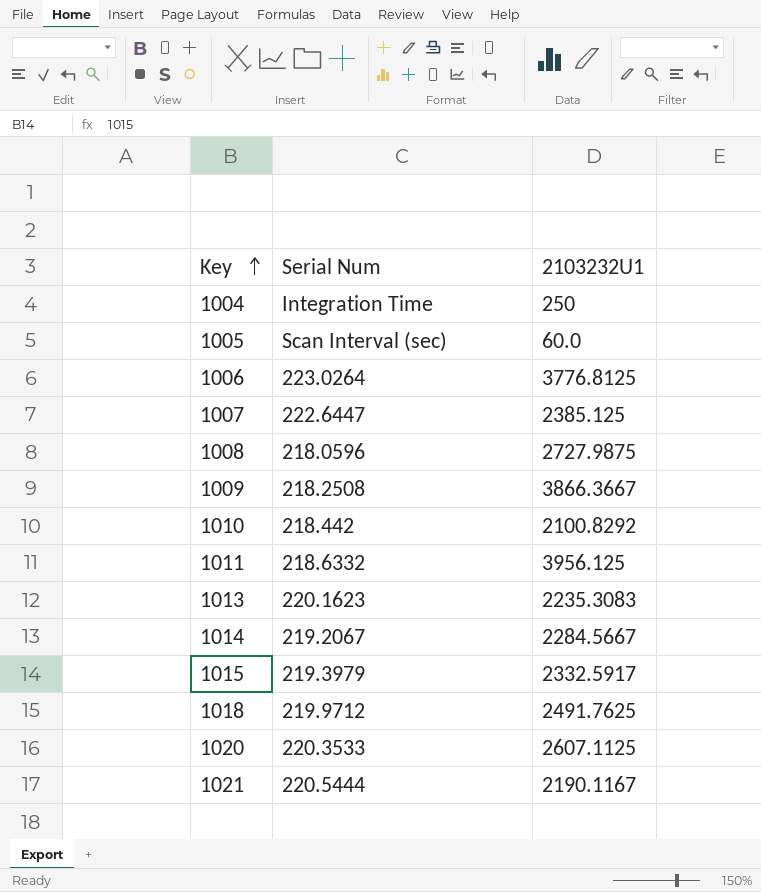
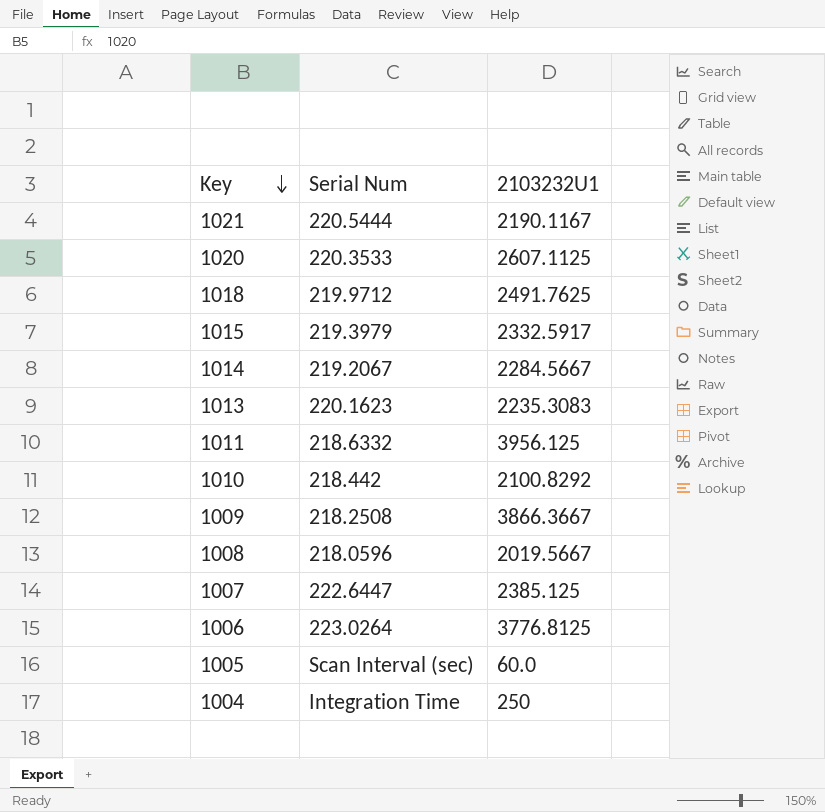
row order: Key ascending -> Key descending
1008 | 2103232U1: 2727.9875 -> 2019.5667

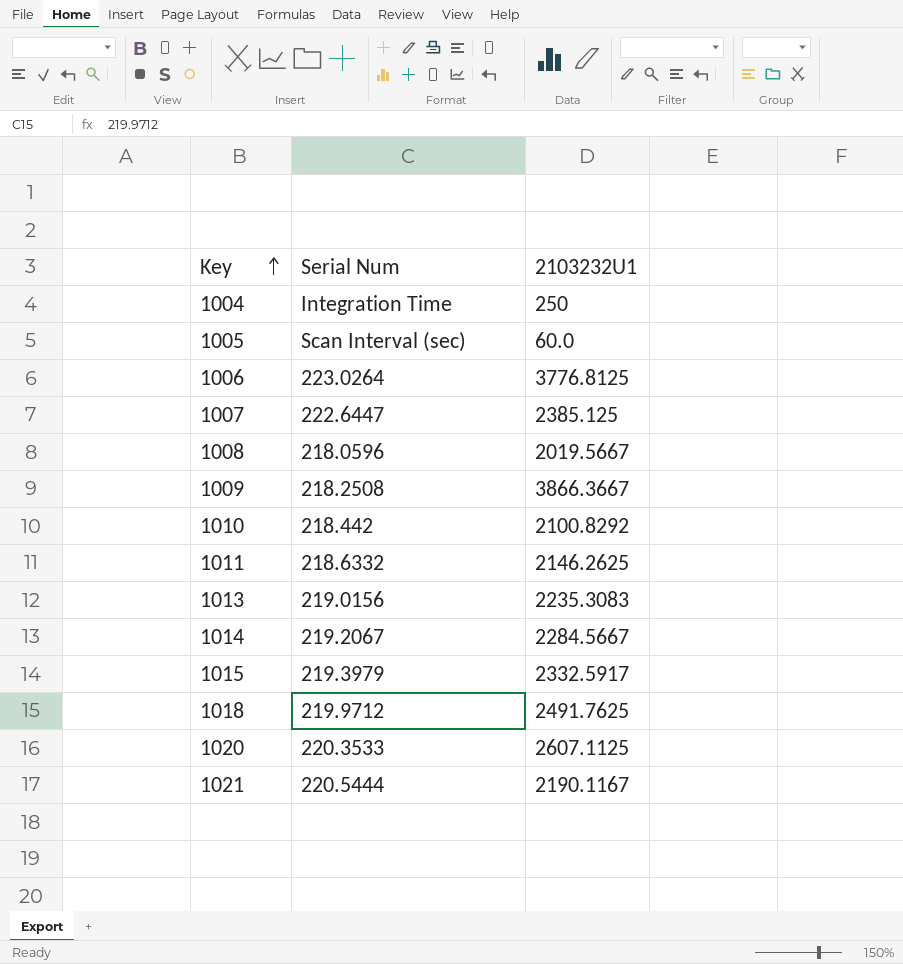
row order: Key descending -> Key ascending
1011 | 2103232U1: 3956.125 -> 2146.2625
1013 | Serial Num: 220.1623 -> 219.0156

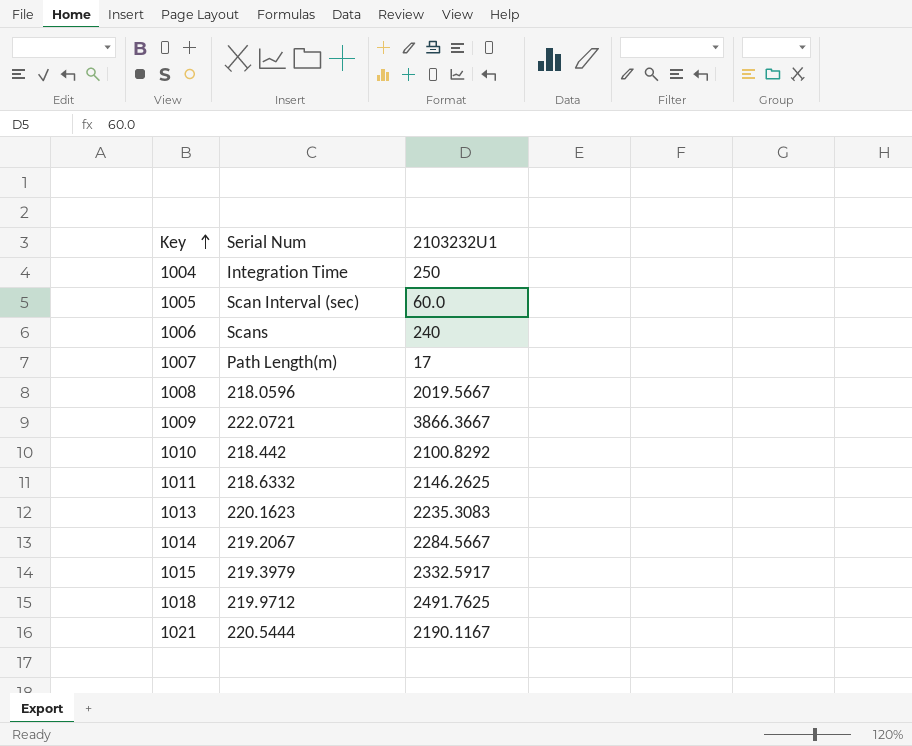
row 1020: 220.3533 | 2607.1125 -> none
1006 | Serial Num: 223.0264 -> Scans
1006 | 2103232U1: 3776.8125 -> 240
1007 | Serial Num: 222.6447 -> Path Length(m)
1007 | 2103232U1: 2385.125 -> 17
1009 | Serial Num: 218.2508 -> 222.0721
1013 | Serial Num: 219.0156 -> 220.1623

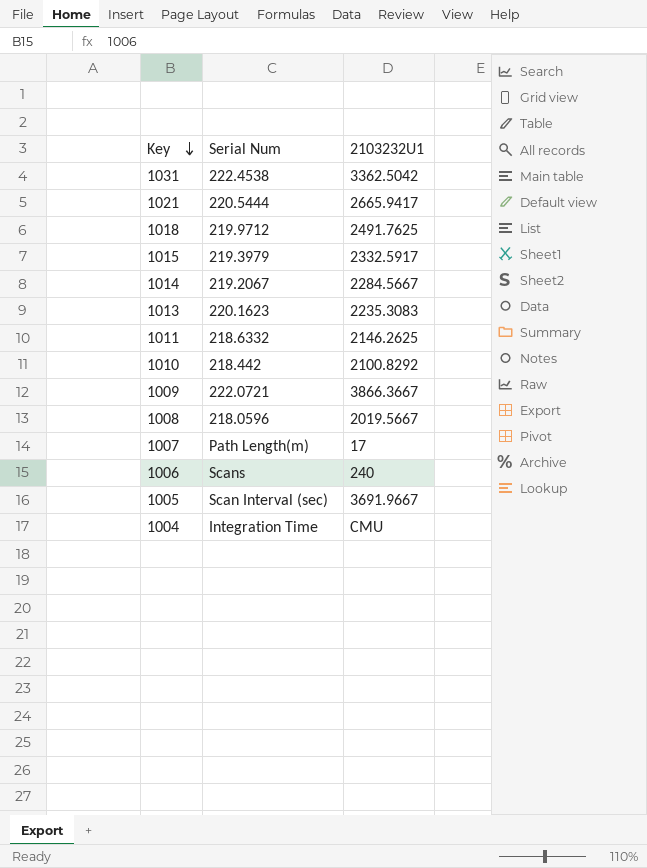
row order: Key ascending -> Key descending
row 1031: none -> 222.4538 | 3362.5042
1021 | 2103232U1: 2190.1167 -> 2665.9417
1005 | 2103232U1: 60.0 -> 3691.9667
1004 | 2103232U1: 250 -> CMU

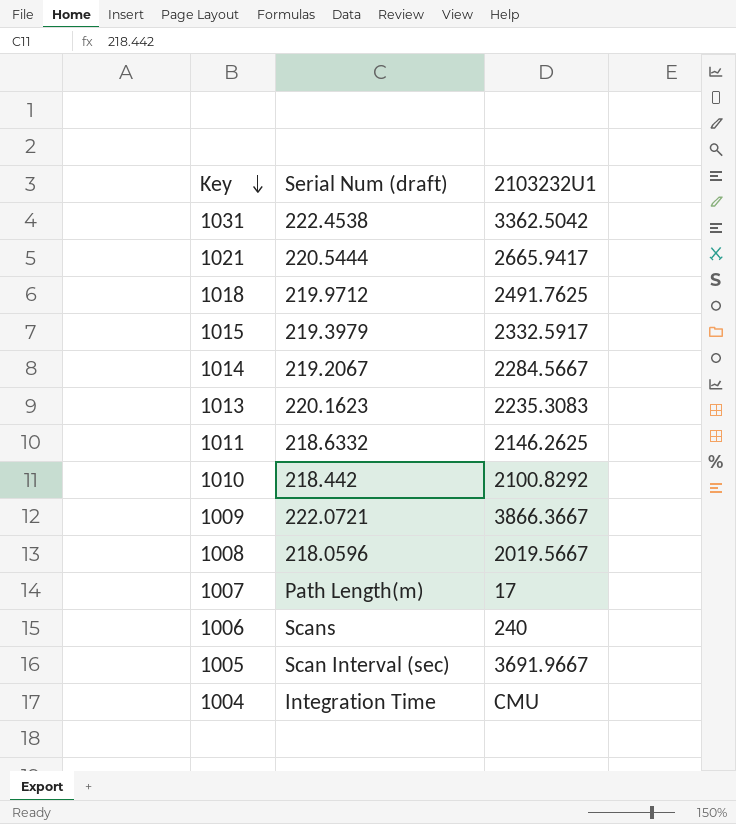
column name: Serial Num -> Serial Num (draft)

